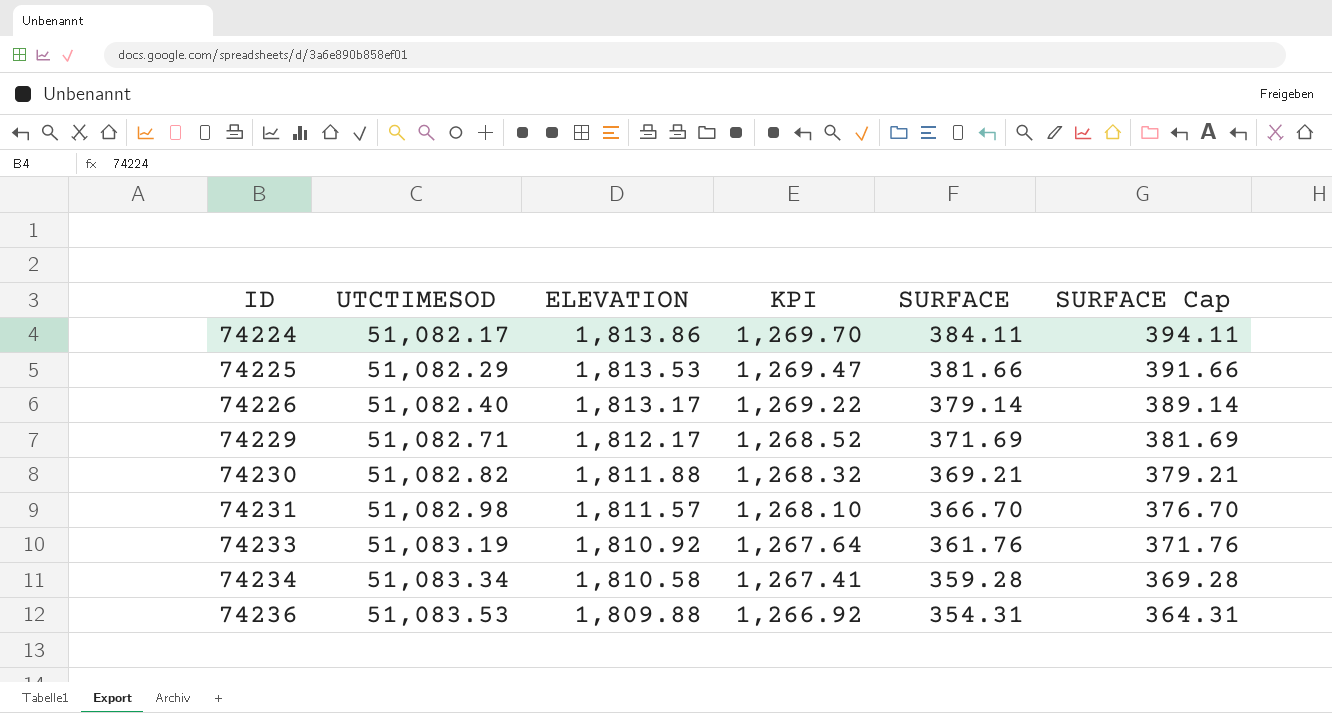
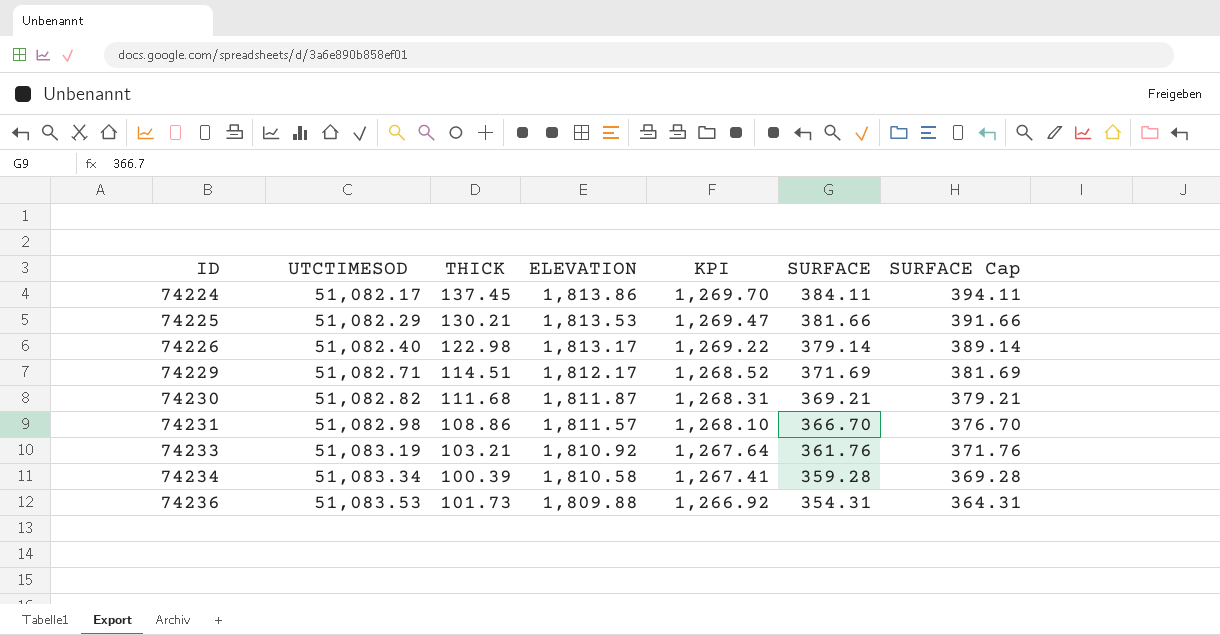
column THICK | position: none -> 3
74230 | ELEVATION: 1,811.88 -> 1,811.87
74230 | KPI: 1,268.32 -> 1,268.31

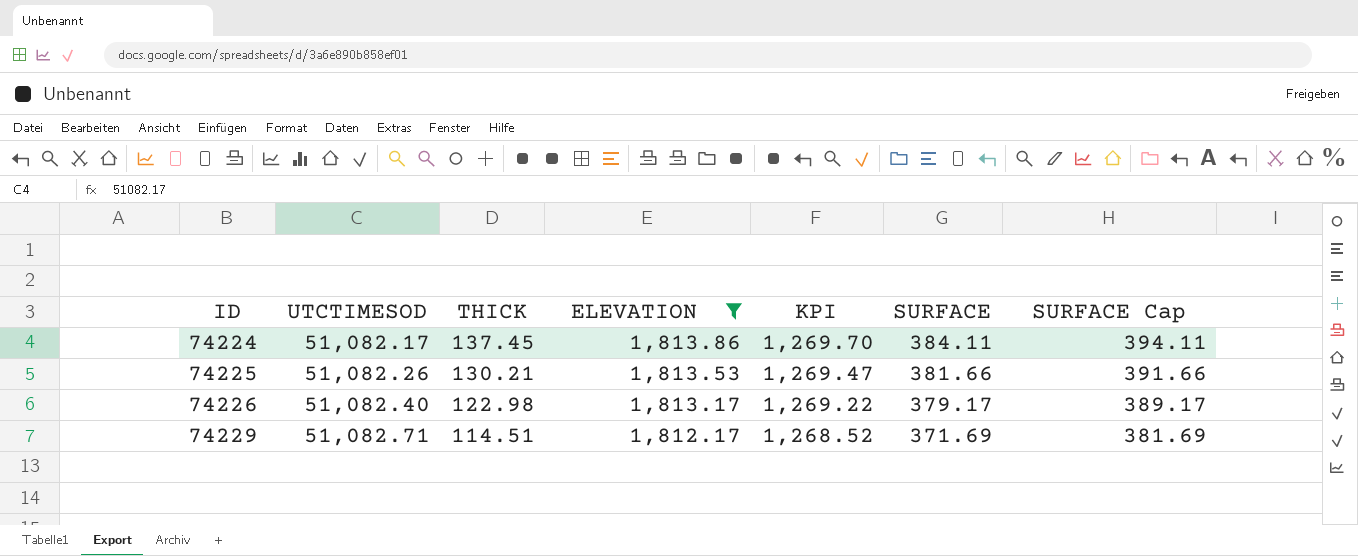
filter: none -> ELEVATION >= 1,812.17
74225 | UTCTIMESOD: 51,082.29 -> 51,082.26
74226 | SURFACE: 379.14 -> 379.17
74226 | SURFACE Cap: 389.14 -> 389.17

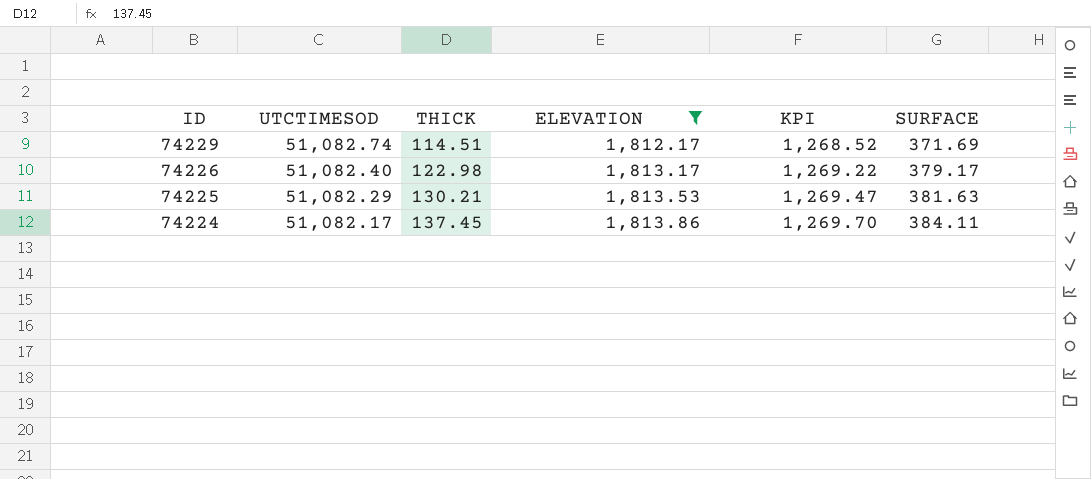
row order: ID ascending -> ID descending
column SURFACE Cap | formula: [SURFACE] + 10 -> none
74229 | UTCTIMESOD: 51,082.71 -> 51,082.74
74225 | UTCTIMESOD: 51,082.26 -> 51,082.29
74225 | SURFACE: 381.66 -> 381.63

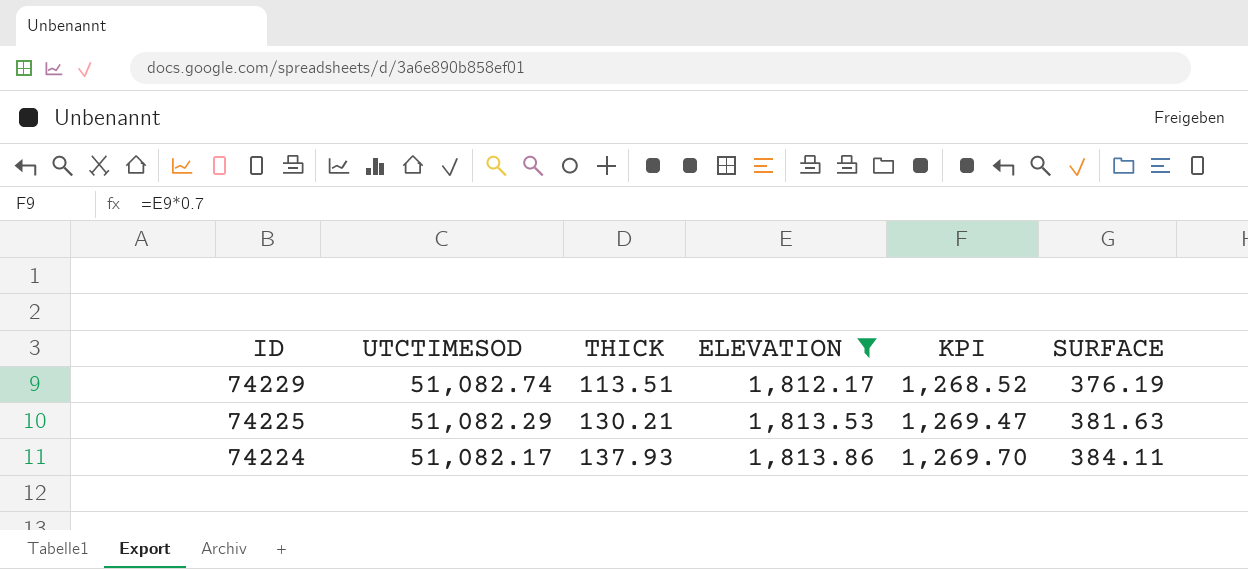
row 74226: 51,082.40 | 122.98 | 1,813.17 | 1,269.22 | 379.17 -> none
74229 | THICK: 114.51 -> 113.51
74229 | SURFACE: 371.69 -> 376.19
74224 | THICK: 137.45 -> 137.93

